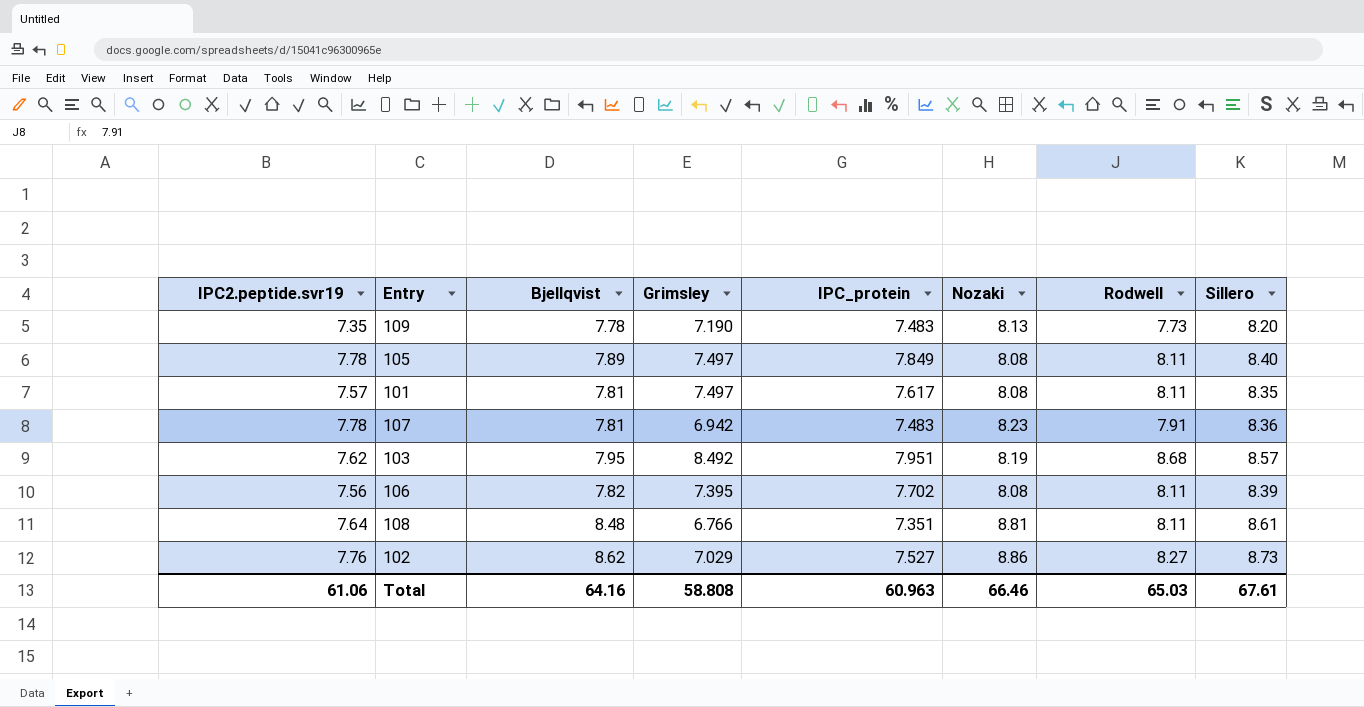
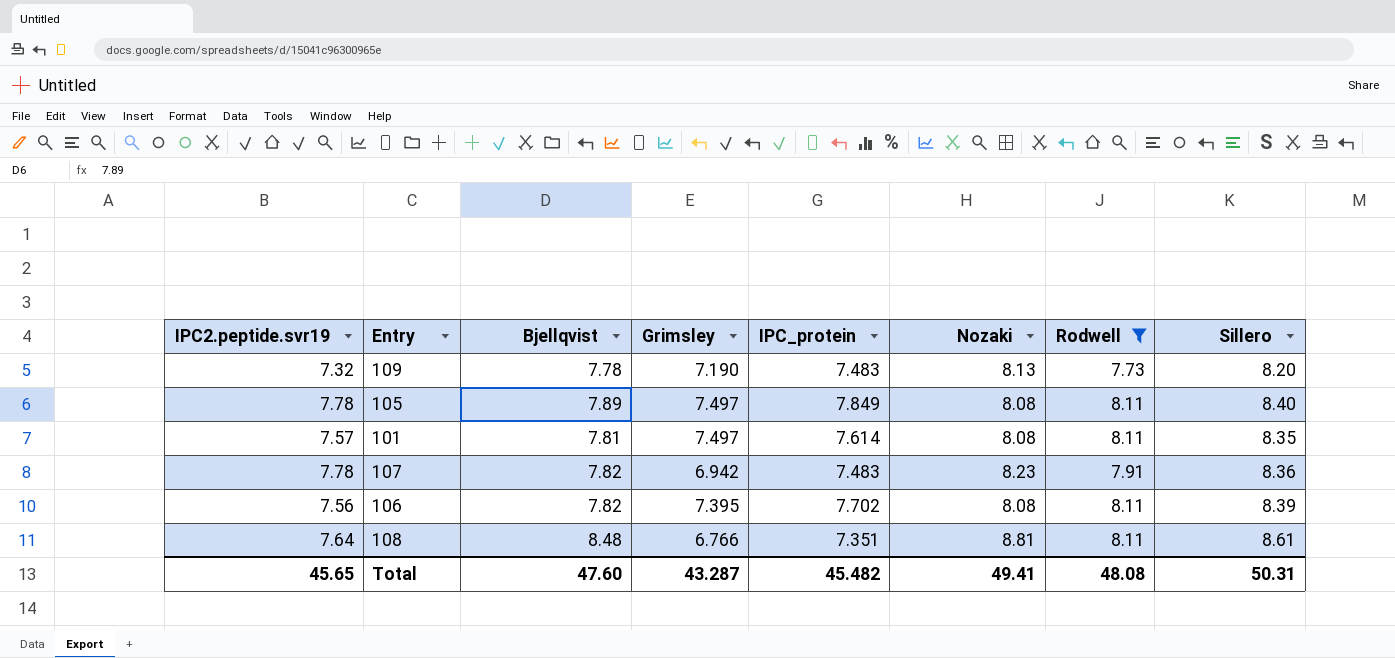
filter: none -> Rodwell <= 8.11
109 | IPC2.peptide.svr19: 7.35 -> 7.32
101 | IPC_protein: 7.617 -> 7.614
107 | Bjellqvist: 7.81 -> 7.82
Total | IPC2.peptide.svr19: 61.06 -> 45.65
Total | Bjellqvist: 64.16 -> 47.60
Total | Grimsley: 58.808 -> 43.287
Total | IPC_protein: 60.963 -> 45.482
Total | Nozaki: 66.46 -> 49.41
Total | Rodwell: 65.03 -> 48.08
Total | Sillero: 67.61 -> 50.31

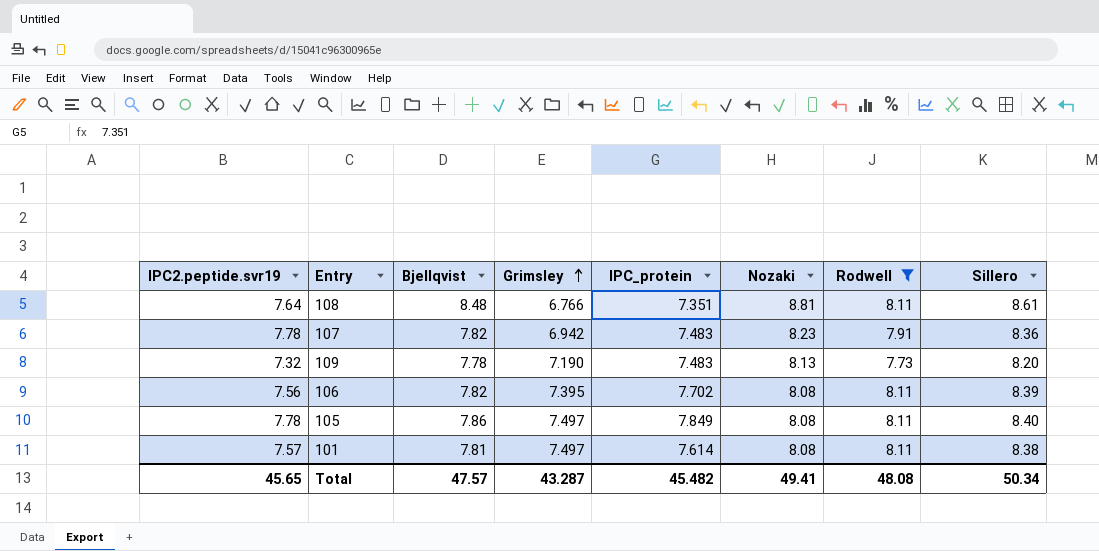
row order: none -> Grimsley ascending
105 | Bjellqvist: 7.89 -> 7.86
101 | Sillero: 8.35 -> 8.38
Total | Bjellqvist: 47.60 -> 47.57
Total | Sillero: 50.31 -> 50.34

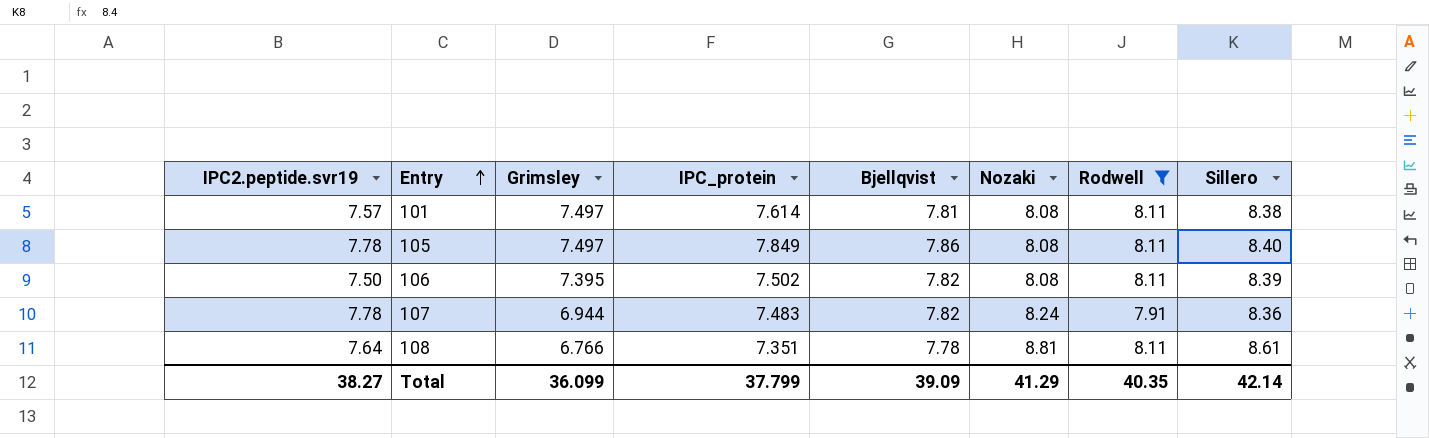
row order: Grimsley ascending -> Entry ascending
column Bjellqvist | position: 3 -> 5
row 109: 7.32 | 7.78 | 7.190 | 7.483 | 8.13 | 7.73 | 8.20 -> none
106 | IPC2.peptide.svr19: 7.56 -> 7.50
106 | IPC_protein: 7.702 -> 7.502
107 | Grimsley: 6.942 -> 6.944
107 | Nozaki: 8.23 -> 8.24
108 | Bjellqvist: 8.48 -> 7.78
Total | IPC2.peptide.svr19: 45.65 -> 38.27
Total | Grimsley: 43.287 -> 36.099
Total | IPC_protein: 45.482 -> 37.799
Total | Bjellqvist: 47.57 -> 39.09
Total | Nozaki: 49.41 -> 41.29
Total | Rodwell: 48.08 -> 40.35
Total | Sillero: 50.34 -> 42.14

